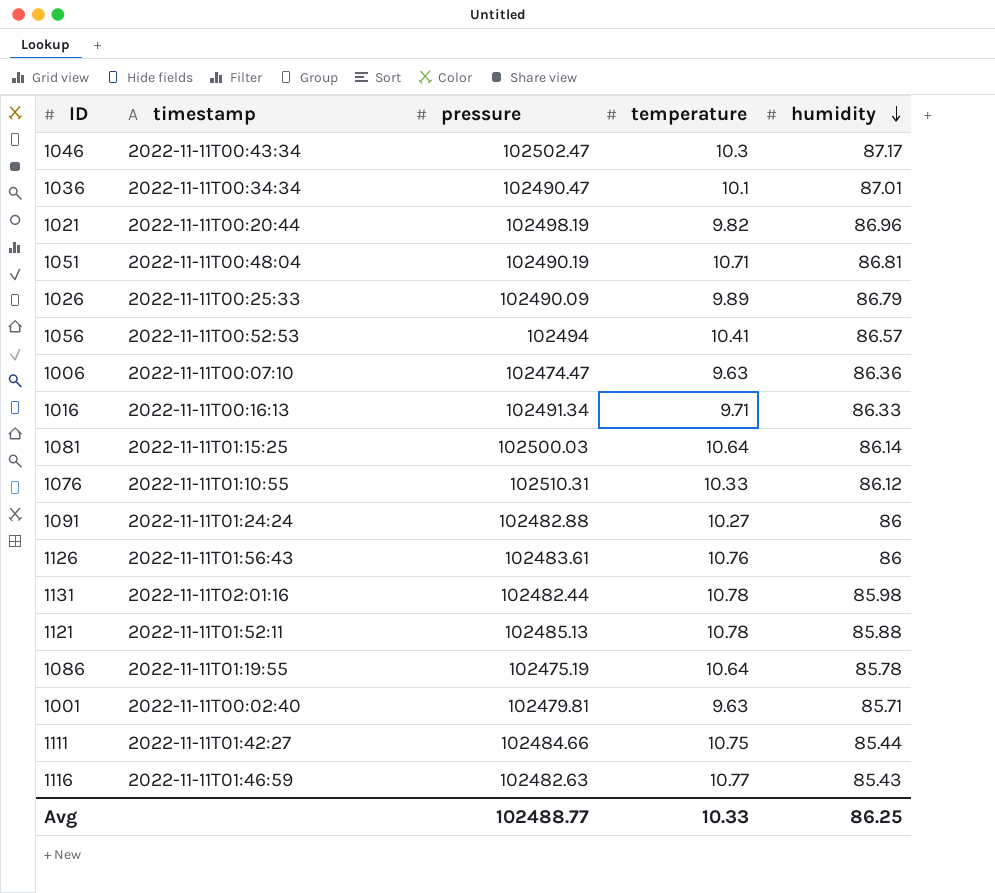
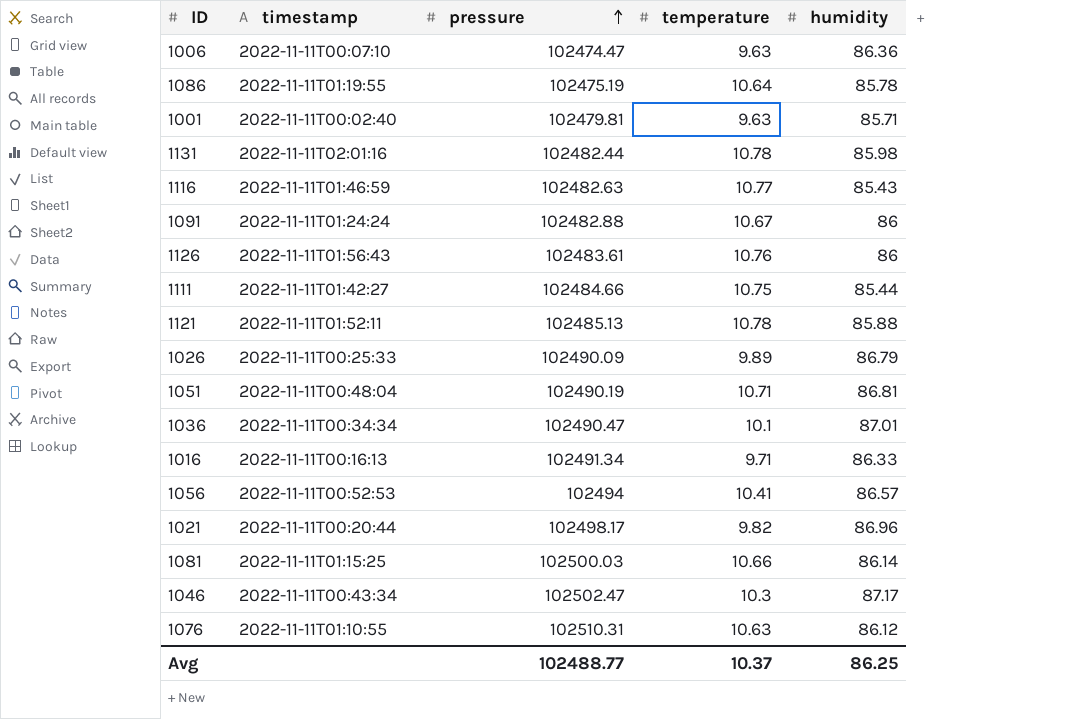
row order: humidity descending -> pressure ascending
1091 | temperature: 10.27 -> 10.67
1021 | pressure: 102498.19 -> 102498.17
1081 | temperature: 10.64 -> 10.66
1076 | temperature: 10.33 -> 10.63
Avg | temperature: 10.33 -> 10.37

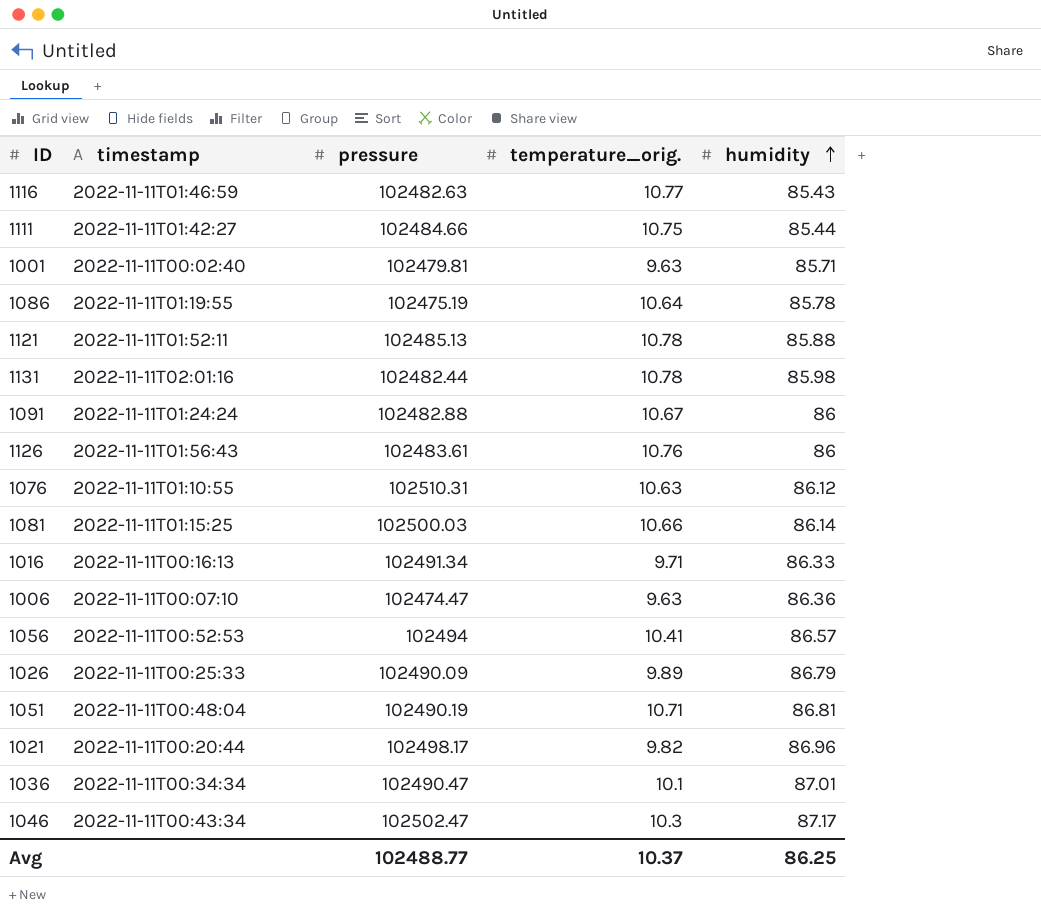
row order: pressure ascending -> humidity ascending
column name: temperature -> temperature_orig.

